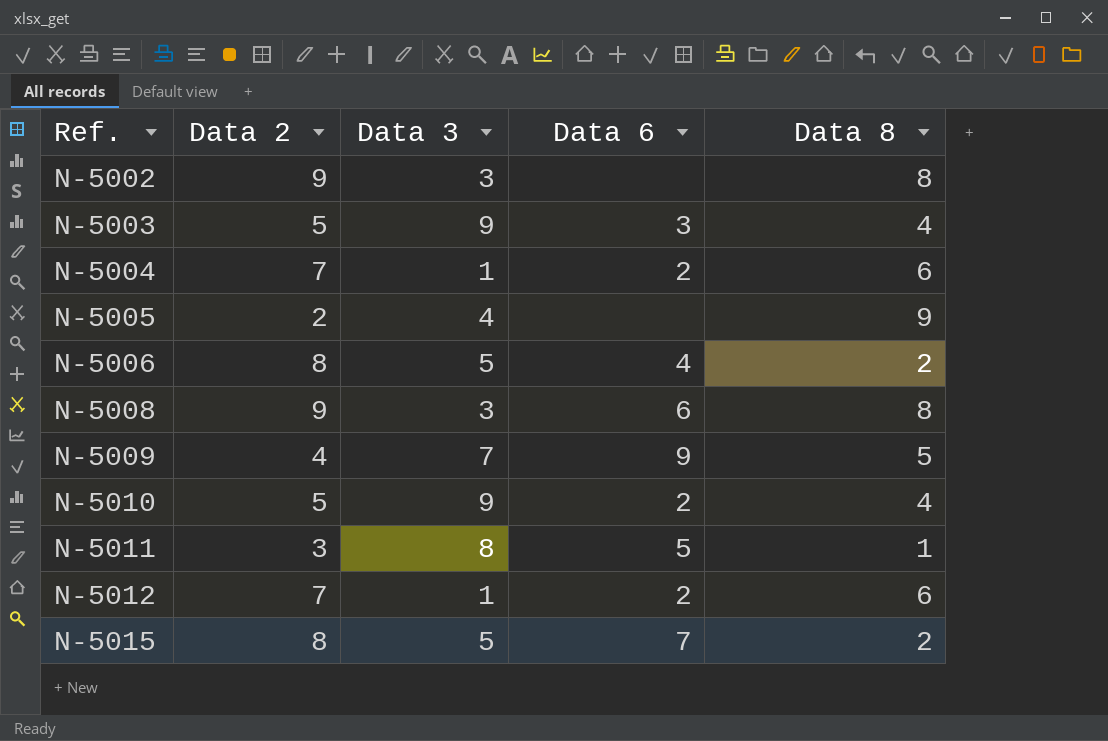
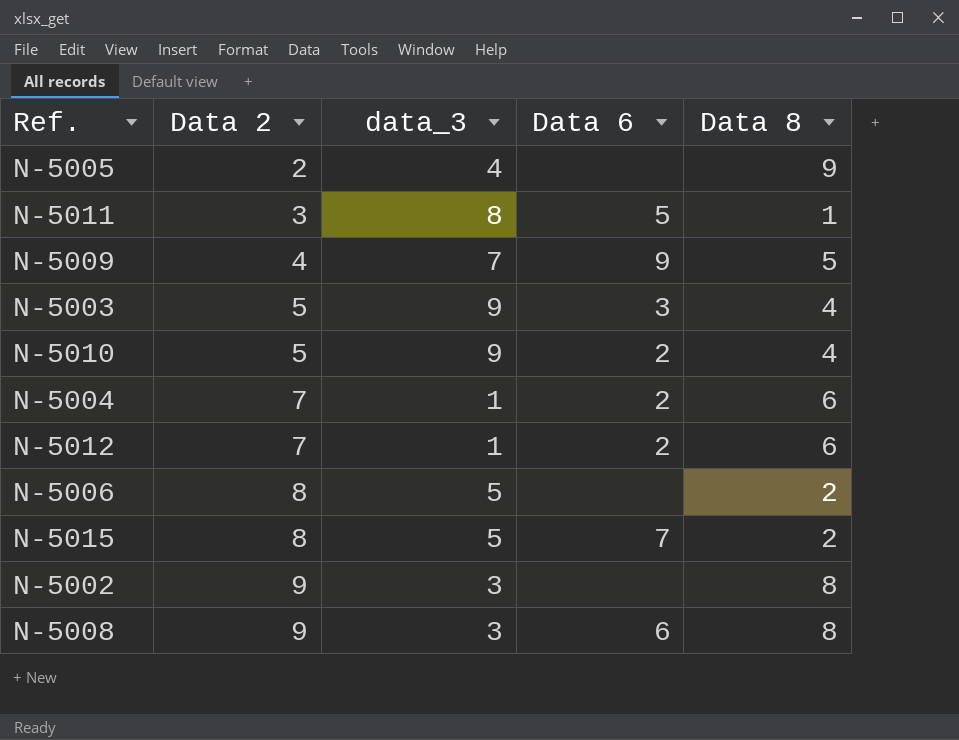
row order: Ref. ascending -> Data 2 ascending
column name: Data 3 -> data_3
N-5006 | Data 6: 4 -> none

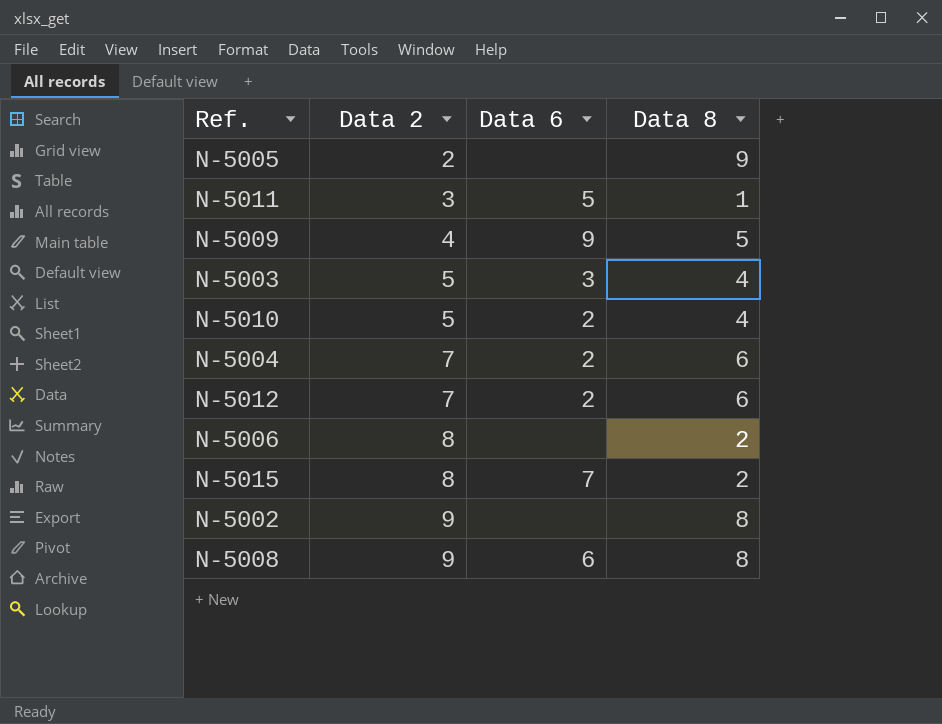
column data_3 | position: 3 -> none

